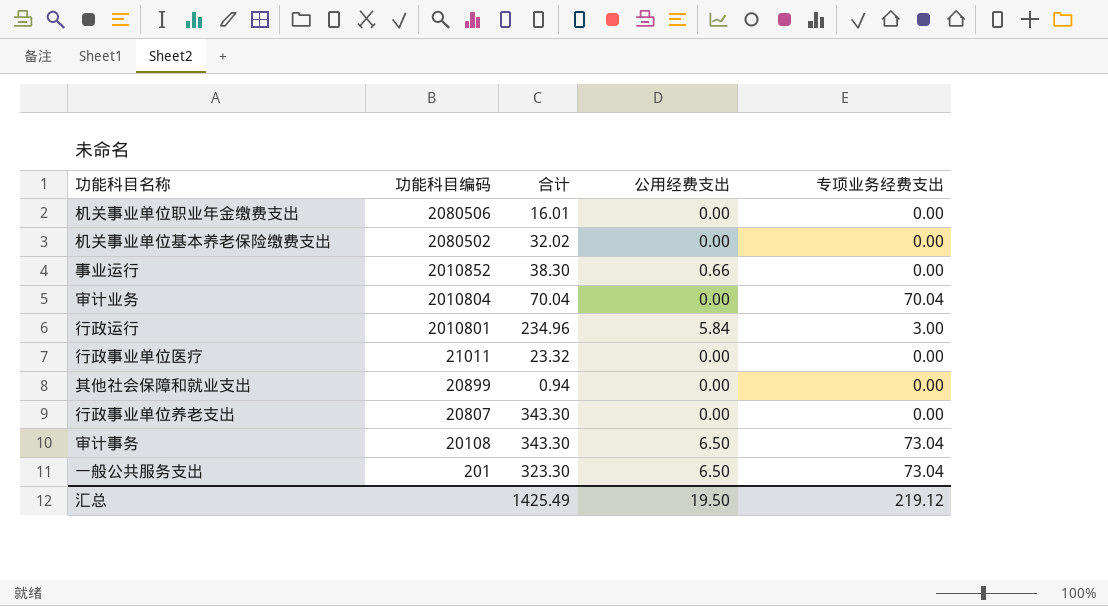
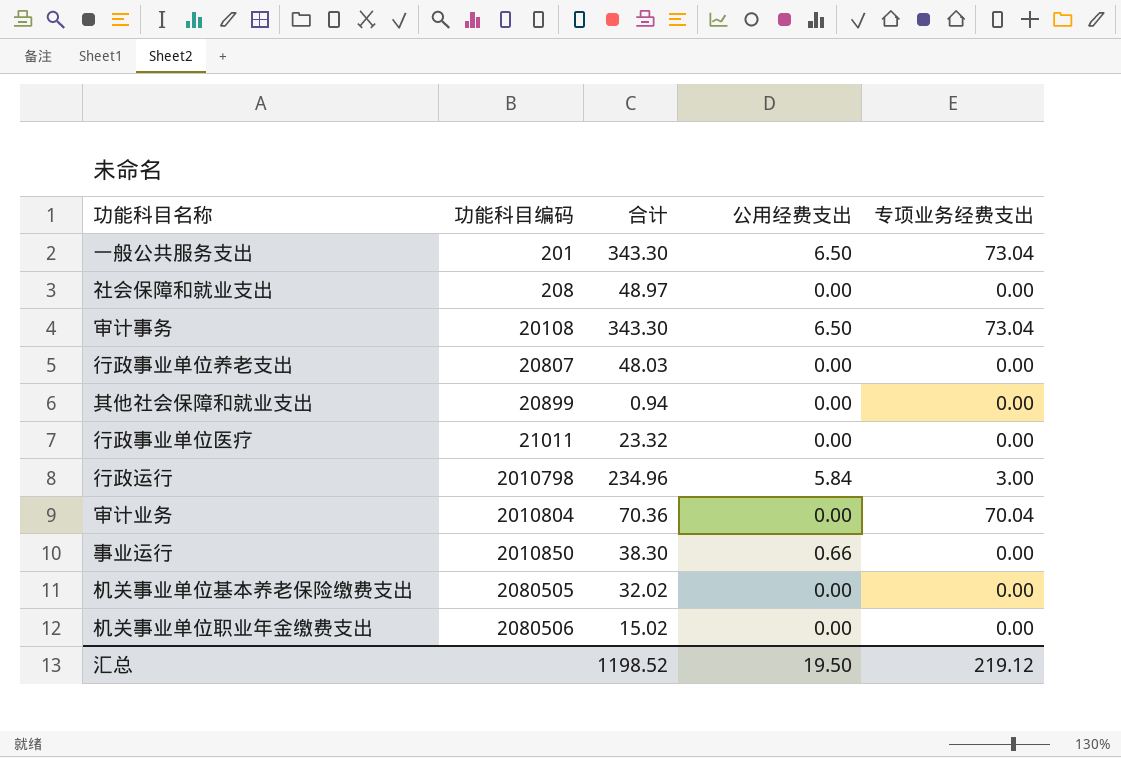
row order: 功能科目编码 descending -> 功能科目编码 ascending
一般公共服务支出 | 合计: 323.30 -> 343.30
row 社会保障和就业支出: none -> 208 | 48.97 | 0.00 | 0.00
行政事业单位养老支出 | 合计: 343.30 -> 48.03
行政运行 | 功能科目编码: 2010801 -> 2010798
审计业务 | 合计: 70.04 -> 70.36
事业运行 | 功能科目编码: 2010852 -> 2010850
机关事业单位基本养老保险缴费支出 | 功能科目编码: 2080502 -> 2080505
机关事业单位职业年金缴费支出 | 合计: 16.01 -> 15.02
汇总 | 合计: 1425.49 -> 1198.52

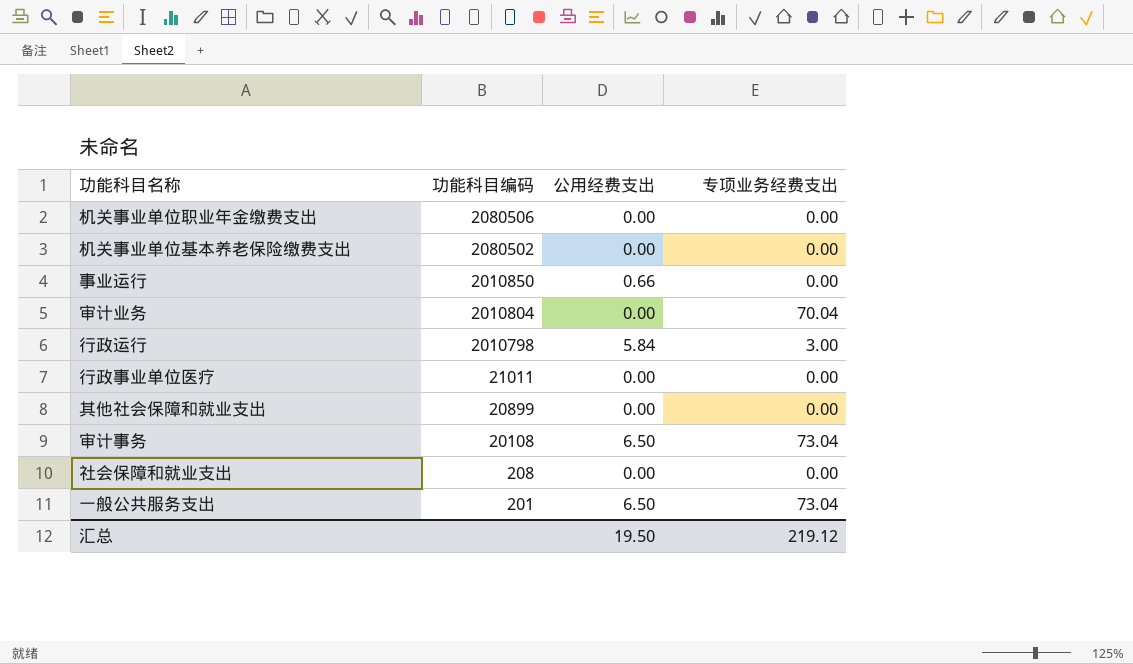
row order: 功能科目编码 ascending -> 功能科目编码 descending
column 合计 | position: 3 -> none
row 行政事业单位养老支出: 20807 | 48.03 | 0.00 | 0.00 -> none
机关事业单位基本养老保险缴费支出 | 功能科目编码: 2080505 -> 2080502

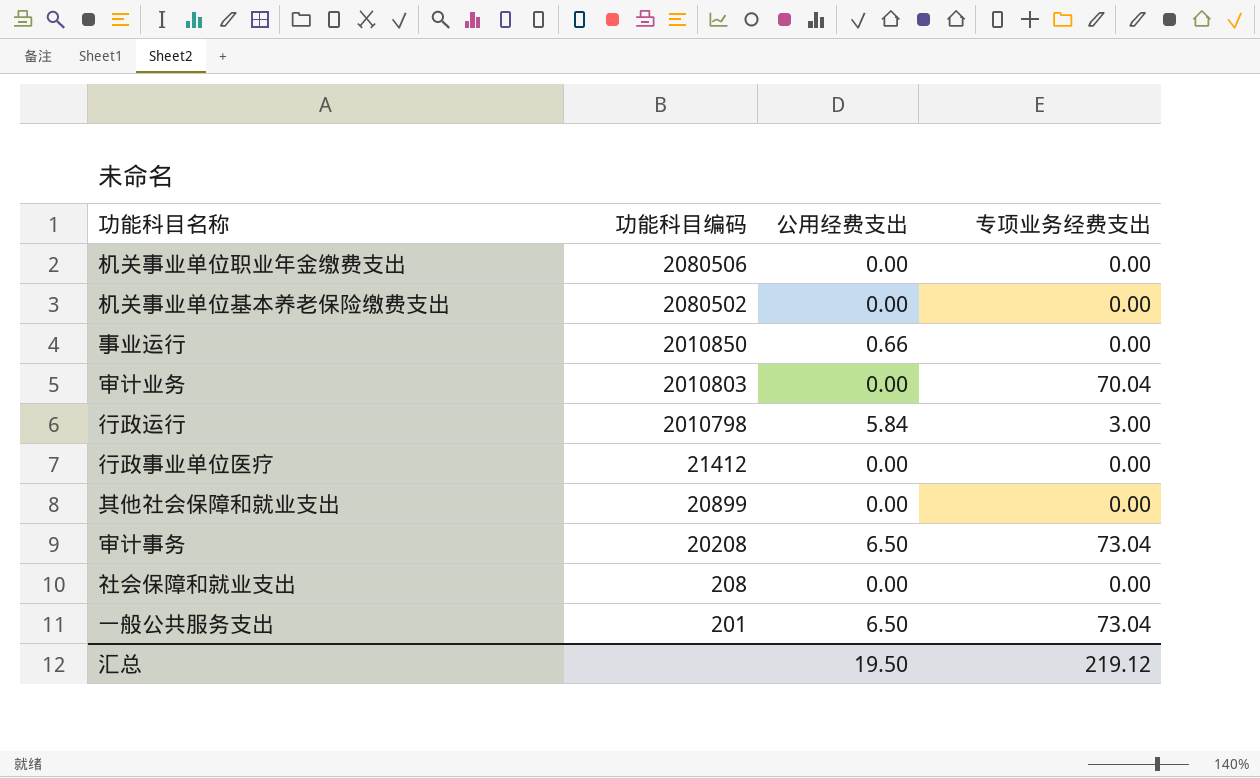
审计业务 | 功能科目编码: 2010804 -> 2010803
行政事业单位医疗 | 功能科目编码: 21011 -> 21412
审计事务 | 功能科目编码: 20108 -> 20208

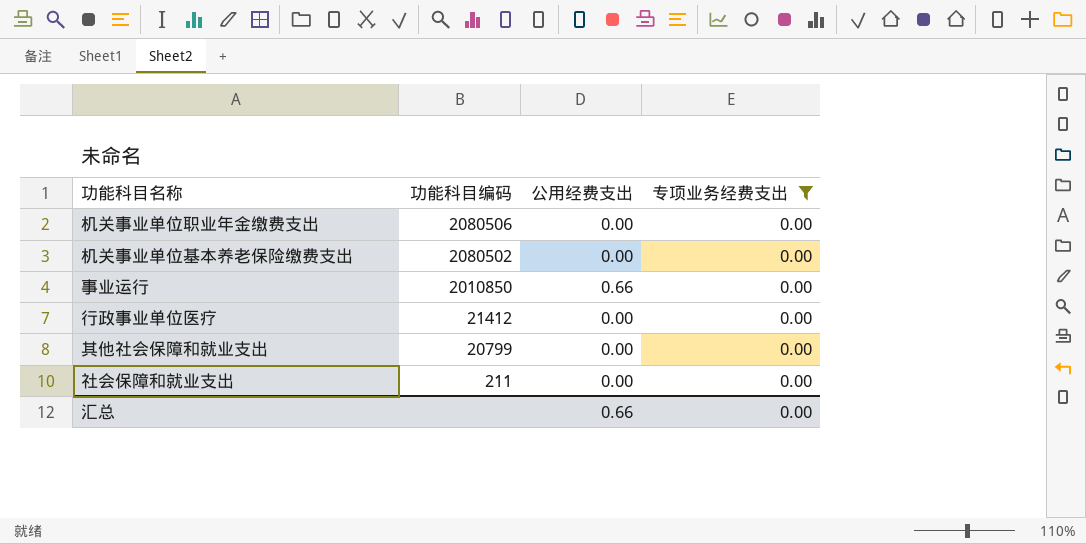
filter: none -> 专项业务经费支出 = 0.00
其他社会保障和就业支出 | 功能科目编码: 20899 -> 20799
社会保障和就业支出 | 功能科目编码: 208 -> 211
汇总 | 公用经费支出: 19.50 -> 0.66
汇总 | 专项业务经费支出: 219.12 -> 0.00

